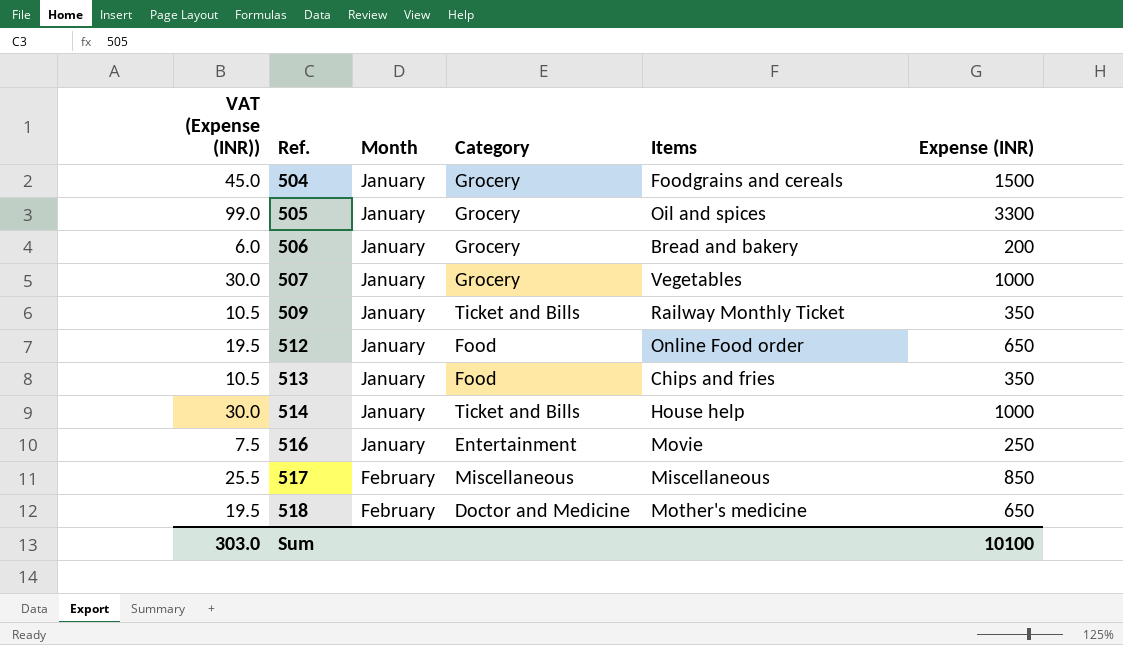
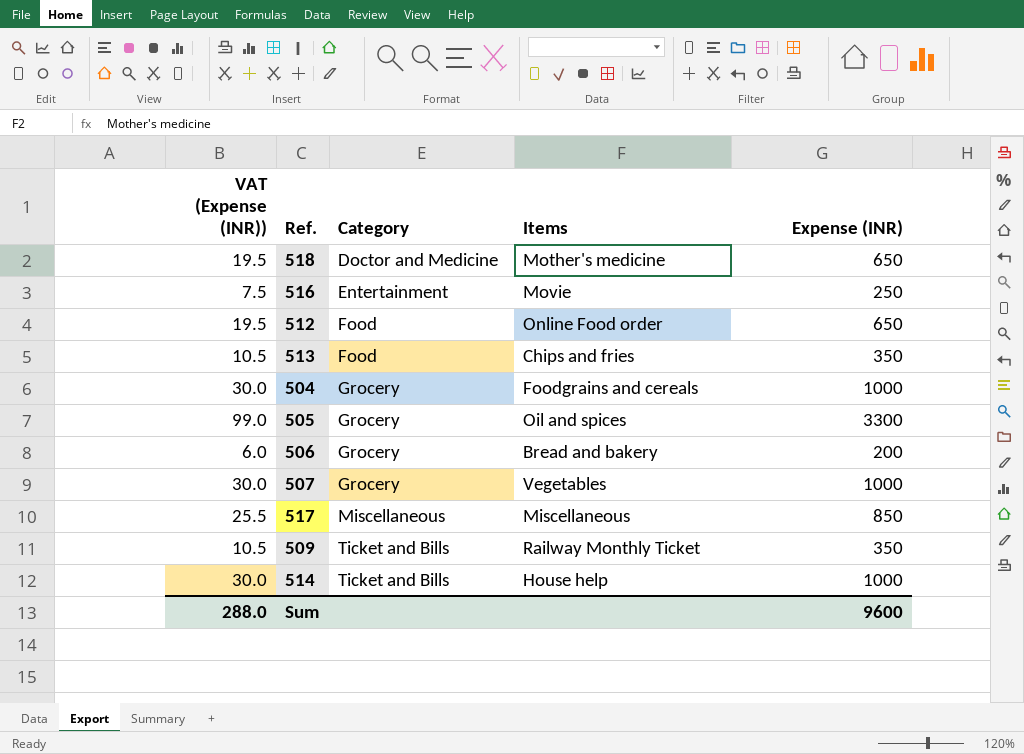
row order: Ref. ascending -> Category ascending
column Month | position: 3 -> none
504 | VAT (Expense (INR)): 45.0 -> 30.0
504 | Expense (INR): 1500 -> 1000
Sum | VAT (Expense (INR)): 303.0 -> 288.0
Sum | Expense (INR): 10100 -> 9600

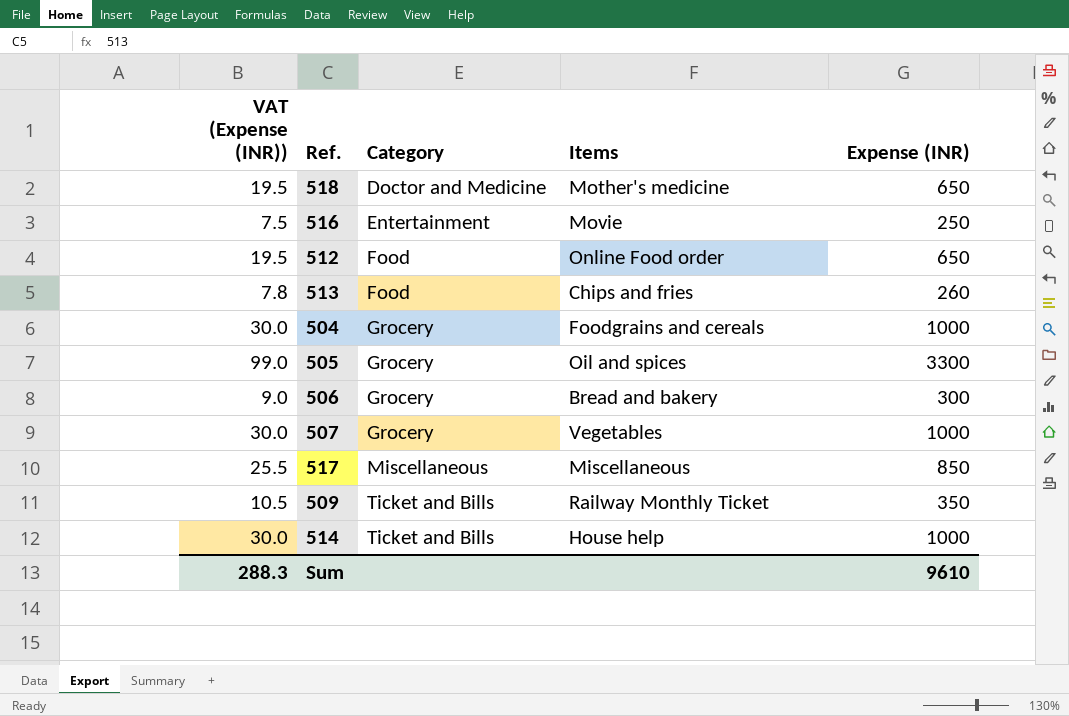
513 | VAT (Expense (INR)): 10.5 -> 7.8
513 | Expense (INR): 350 -> 260
506 | VAT (Expense (INR)): 6.0 -> 9.0
506 | Expense (INR): 200 -> 300
Sum | VAT (Expense (INR)): 288.0 -> 288.3
Sum | Expense (INR): 9600 -> 9610

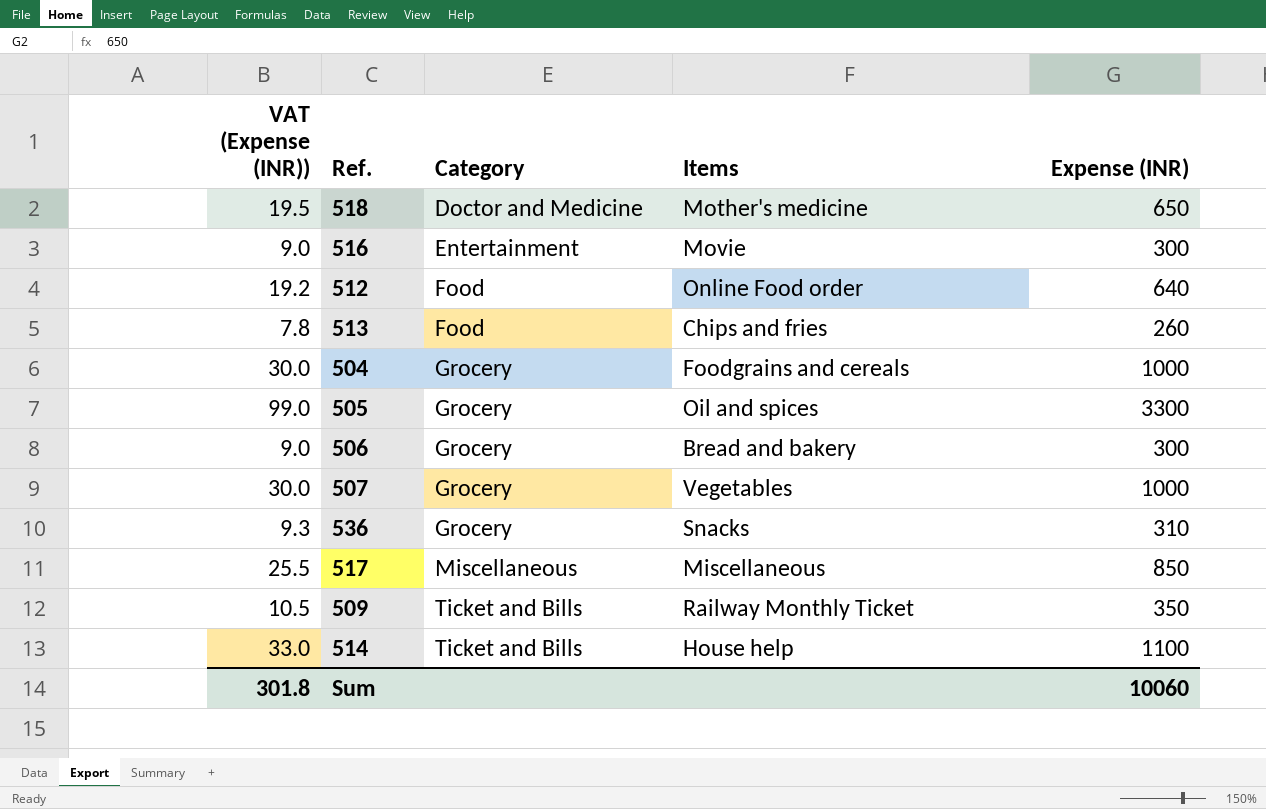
516 | VAT (Expense (INR)): 7.5 -> 9.0
516 | Expense (INR): 250 -> 300
512 | VAT (Expense (INR)): 19.5 -> 19.2
512 | Expense (INR): 650 -> 640
row 536: none -> 9.3 | Grocery | Snacks | 310
514 | VAT (Expense (INR)): 30.0 -> 33.0
514 | Expense (INR): 1000 -> 1100
Sum | VAT (Expense (INR)): 288.3 -> 301.8
Sum | Expense (INR): 9610 -> 10060

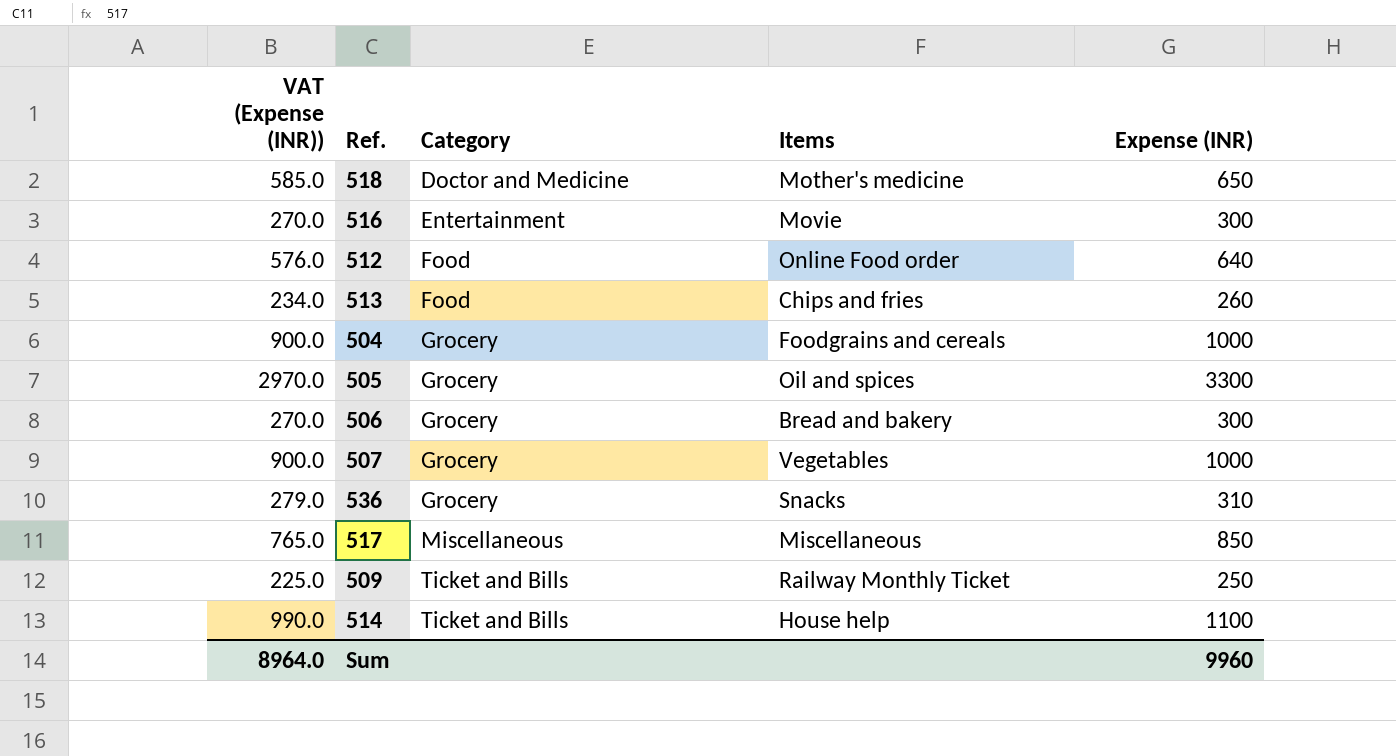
column VAT (Expense (INR)) | formula: [Expense (INR)] * 0.03 -> [Expense (INR)] * 0.9
509 | Expense (INR): 350 -> 250
Sum | VAT (Expense (INR)): 301.8 -> 8964.0
Sum | Expense (INR): 10060 -> 9960

